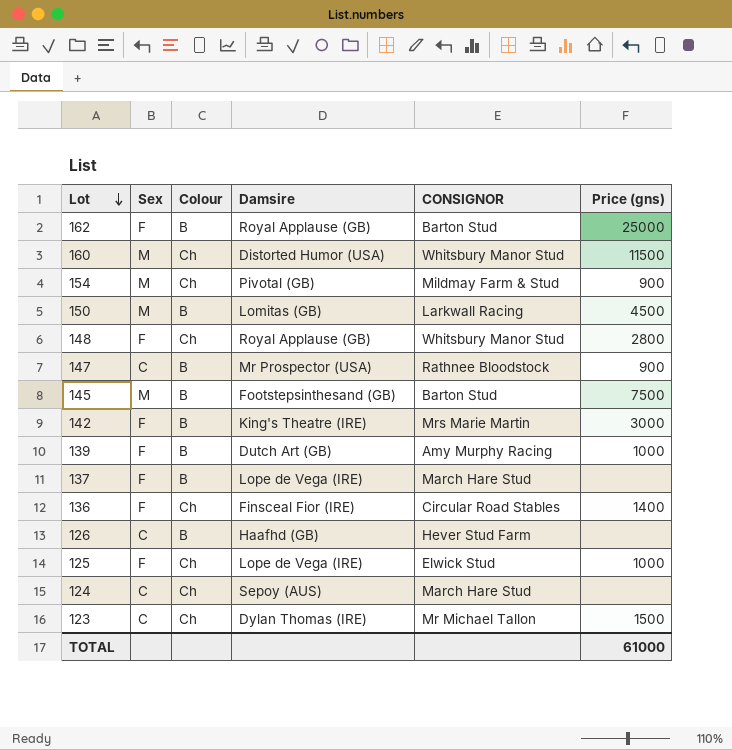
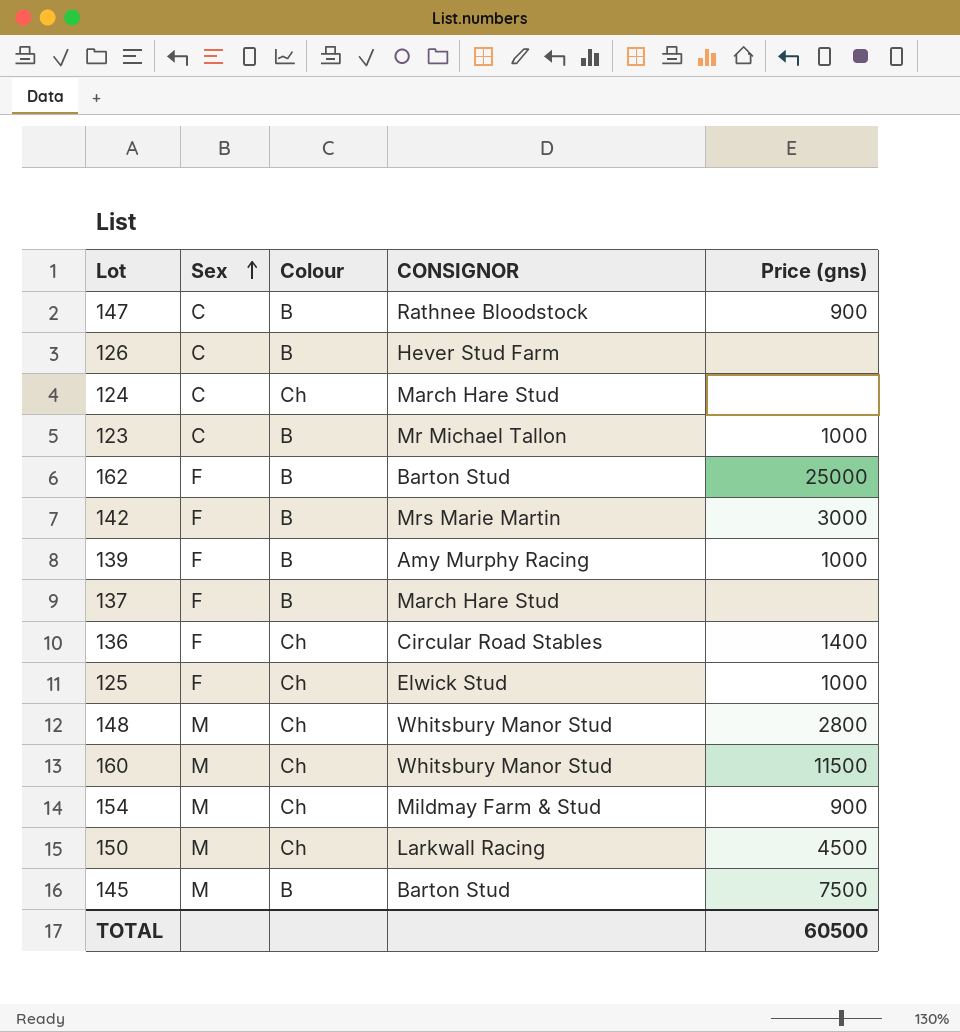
row order: Lot descending -> Sex ascending
column Damsire | position: 4 -> none
123 | Colour: Ch -> B
123 | Price (gns): 1500 -> 1000
148 | Sex: F -> M
150 | Colour: B -> Ch
TOTAL | Price (gns): 61000 -> 60500

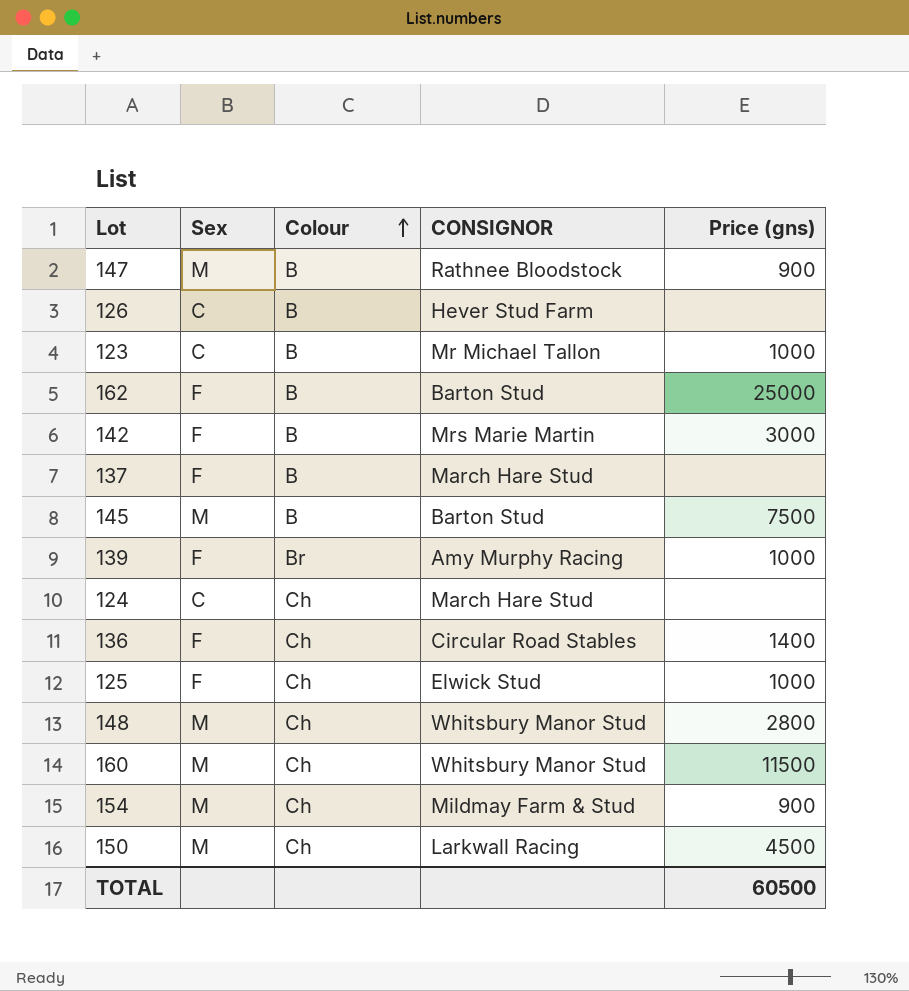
row order: Sex ascending -> Colour ascending
147 | Sex: C -> M
139 | Colour: B -> Br

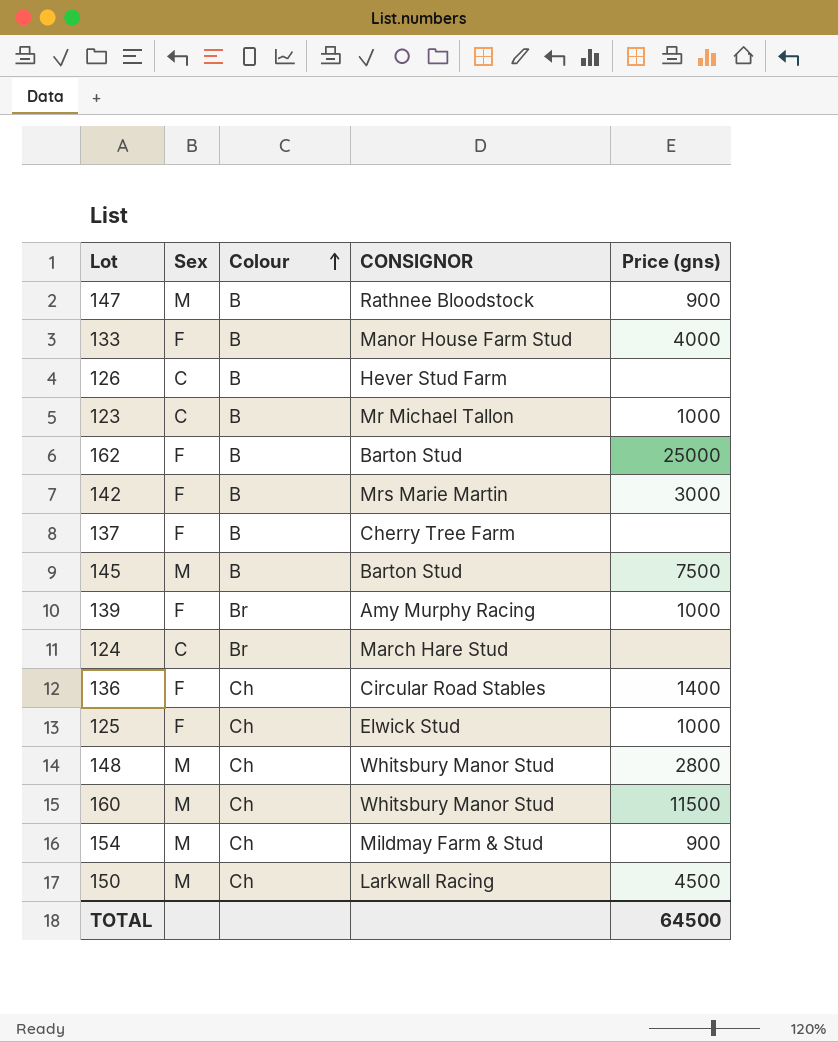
row 133: none -> F | B | Manor House Farm Stud | 4000
137 | CONSIGNOR: March Hare Stud -> Cherry Tree Farm
124 | Colour: Ch -> Br
TOTAL | Price (gns): 60500 -> 64500

